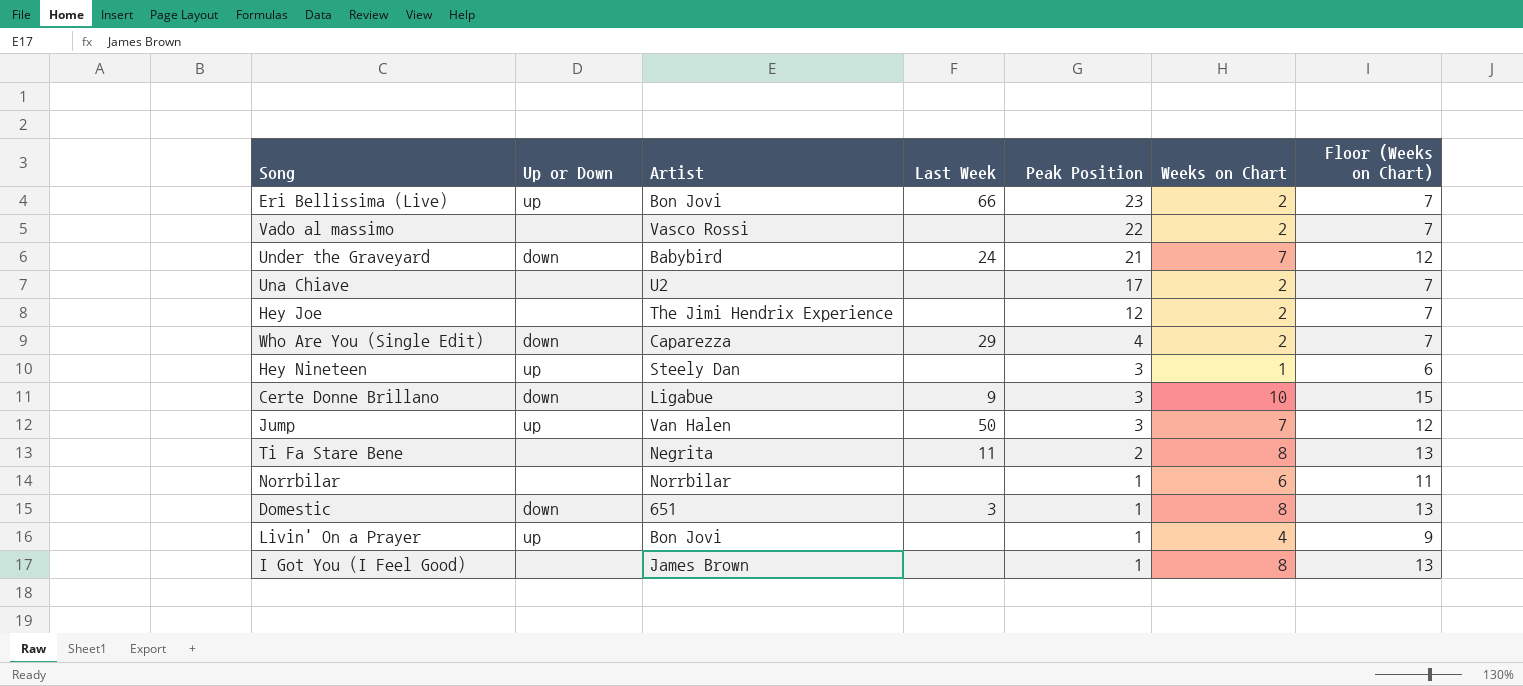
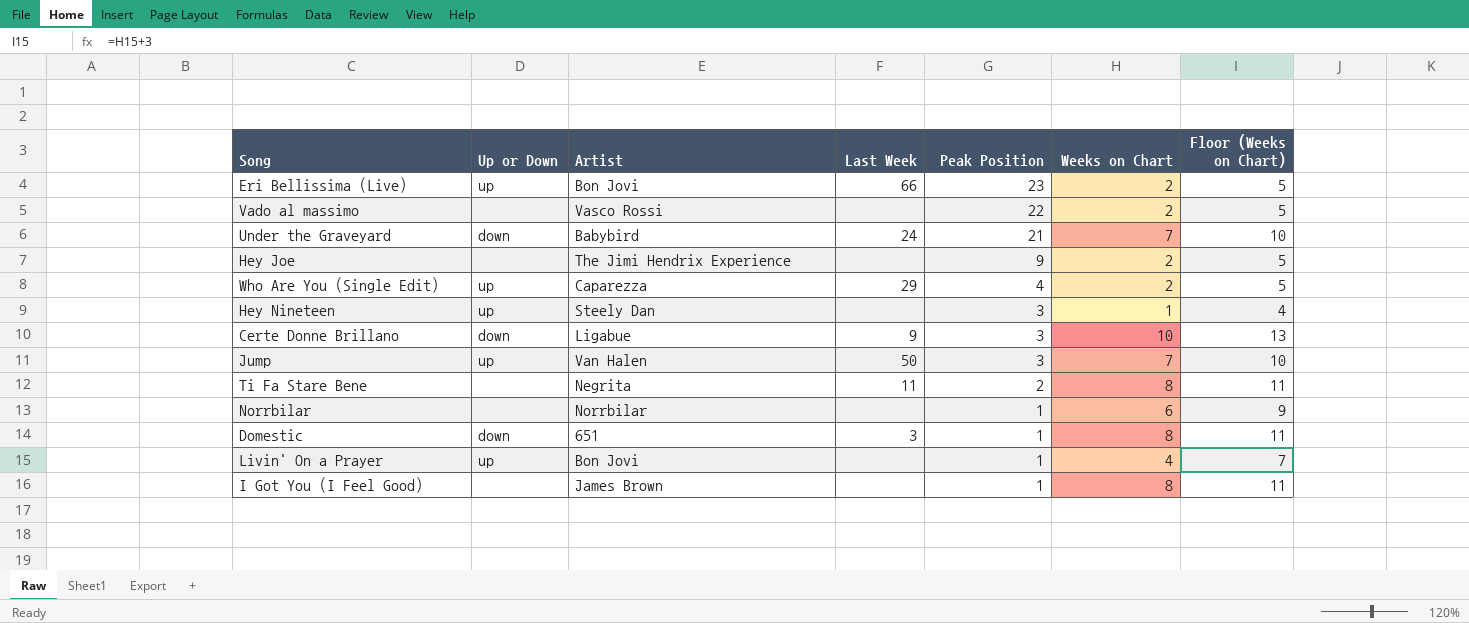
column Floor (Weeks on Chart) | formula: [Weeks on Chart] + 5 -> [Weeks on Chart] + 3
row Una Chiave: none | U2 | none | 17 | 2 | 7 -> none
Hey Joe | Peak Position: 12 -> 9
Who Are You (Single Edit) | Up or Down: down -> up

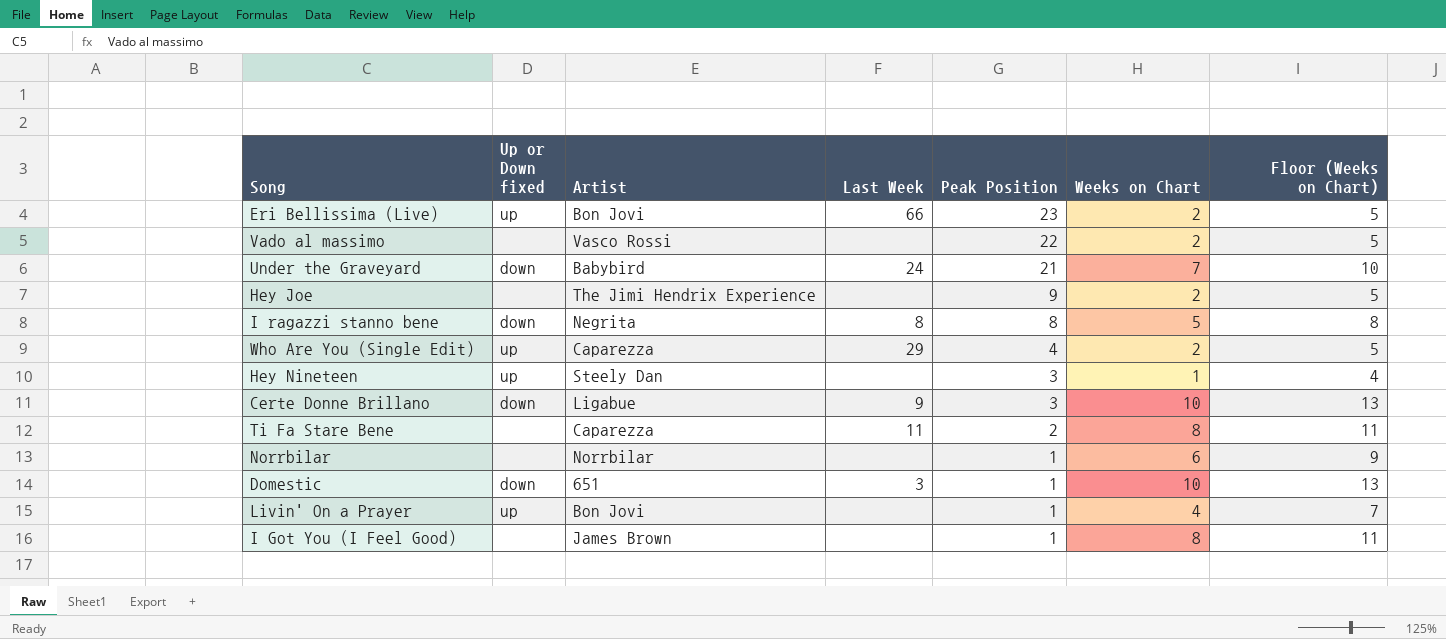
column name: Up or Down -> Up or Down fixed
row Jump: up | Van Halen | 50 | 3 | 7 | 10 -> none
row I ragazzi stanno bene: none -> down | Negrita | 8 | 8 | 5 | 8
Ti Fa Stare Bene | Artist: Negrita -> Caparezza
Domestic | Weeks on Chart: 8 -> 10
Domestic | Floor (Weeks on Chart): 11 -> 13

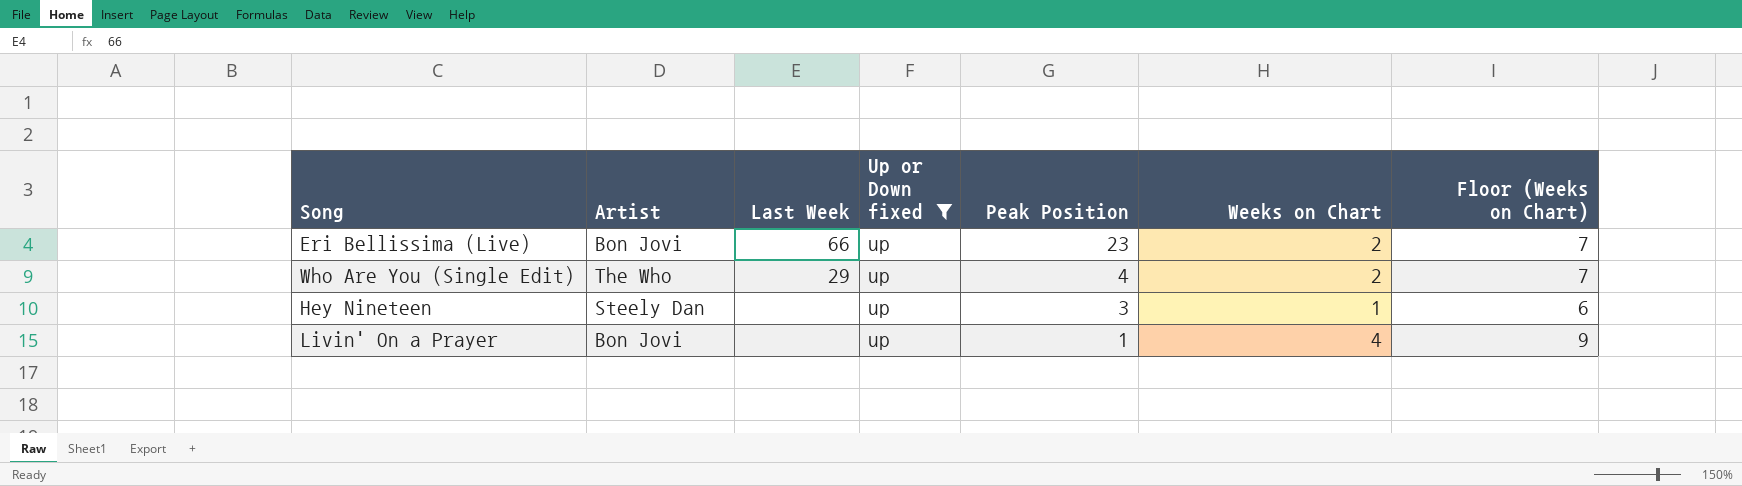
filter: none -> Up or Down fixed = up
column Up or Down fixed | position: 2 -> 4
column Floor (Weeks on Chart) | formula: [Weeks on Chart] + 3 -> [Weeks on Chart] + 5
Who Are You (Single Edit) | Artist: Caparezza -> The Who

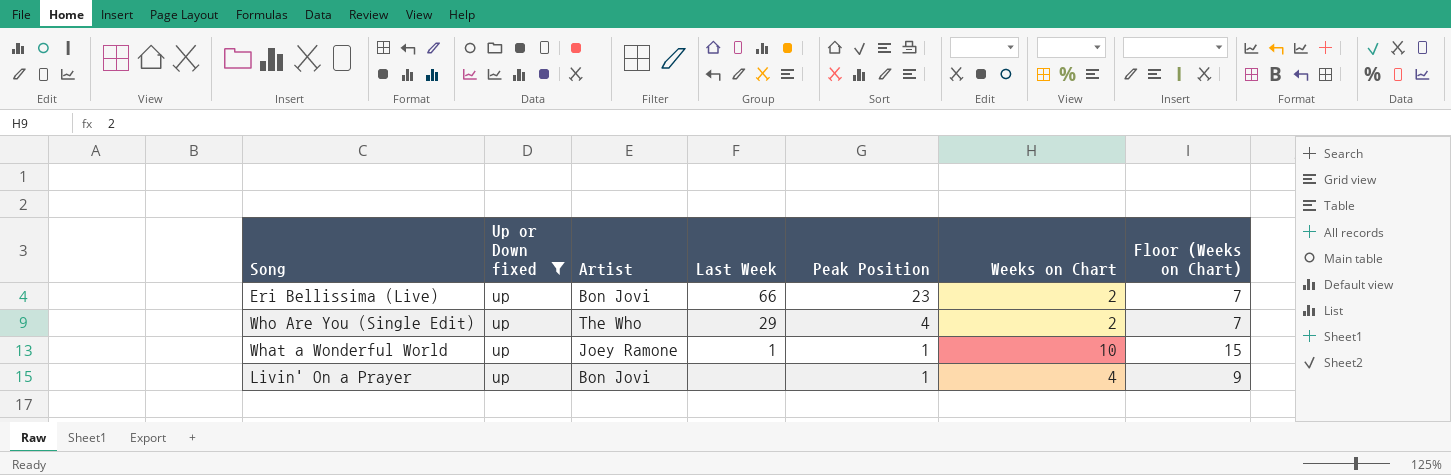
column Up or Down fixed | position: 4 -> 2
row Hey Nineteen: Steely Dan | none | up | 3 | 1 | 6 -> none
row What a Wonderful World: none -> up | Joey Ramone | 1 | 1 | 10 | 15

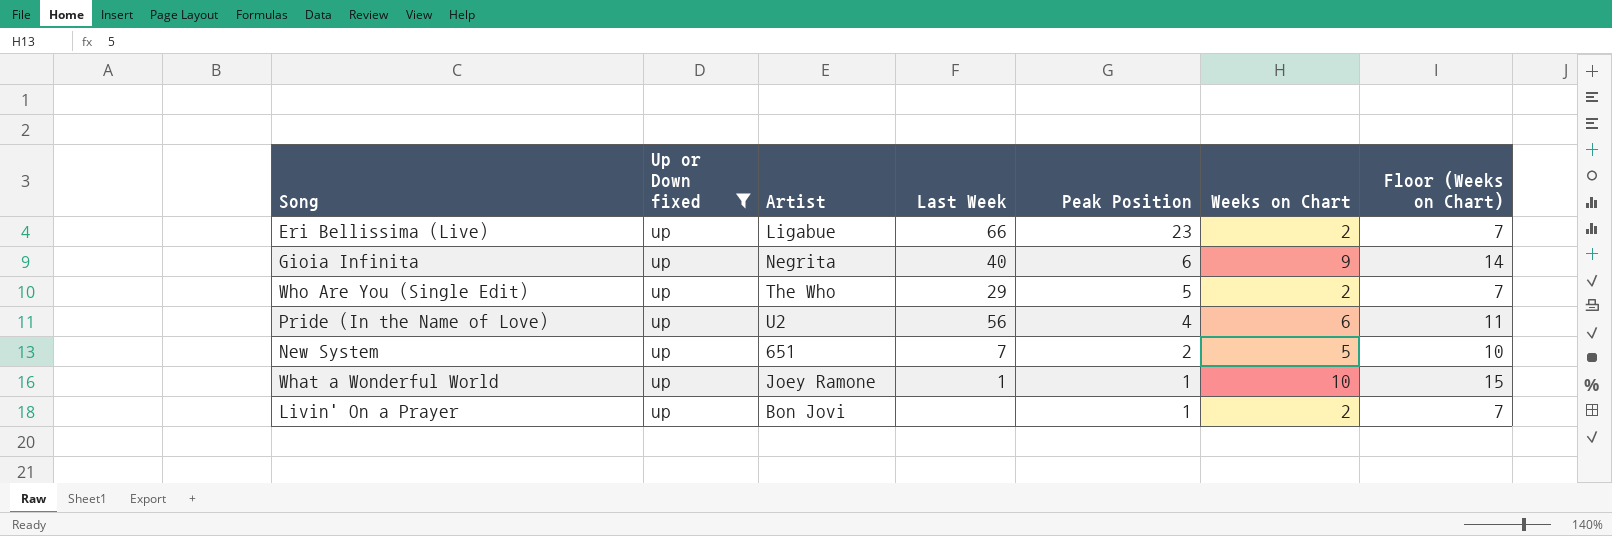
Eri Bellissima (Live) | Artist: Bon Jovi -> Ligabue
row Gioia Infinita: none -> up | Negrita | 40 | 6 | 9 | 14
Who Are You (Single Edit) | Peak Position: 4 -> 5
row Pride (In the Name of Love): none -> up | U2 | 56 | 4 | 6 | 11
row New System: none -> up | 651 | 7 | 2 | 5 | 10
Livin' On a Prayer | Weeks on Chart: 4 -> 2
Livin' On a Prayer | Floor (Weeks on Chart): 9 -> 7

